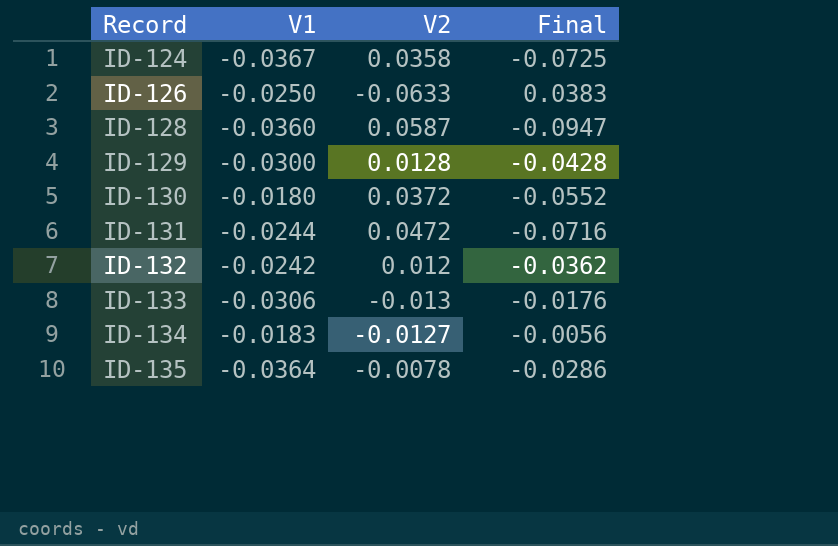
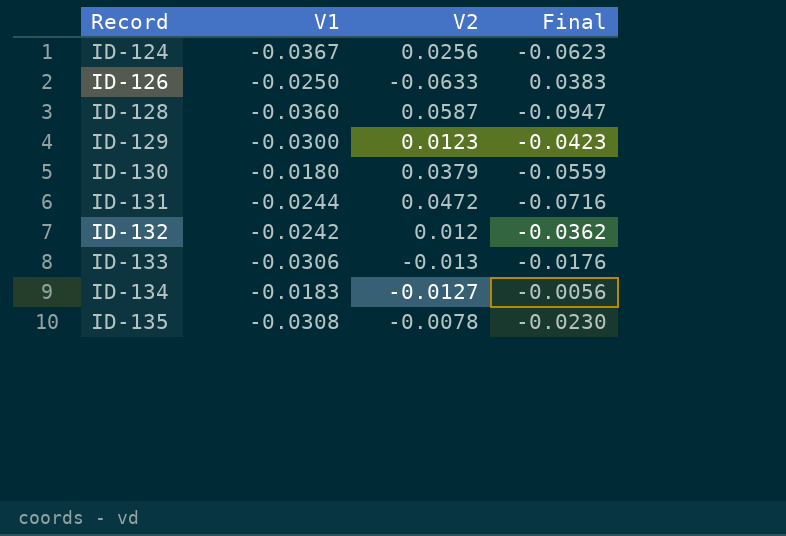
ID-124 | V2: 0.0358 -> 0.0256
ID-124 | Final: -0.0725 -> -0.0623
ID-129 | V2: 0.0128 -> 0.0123
ID-129 | Final: -0.0428 -> -0.0423
ID-130 | V2: 0.0372 -> 0.0379
ID-130 | Final: -0.0552 -> -0.0559
ID-135 | V1: -0.0364 -> -0.0308
ID-135 | Final: -0.0286 -> -0.0230

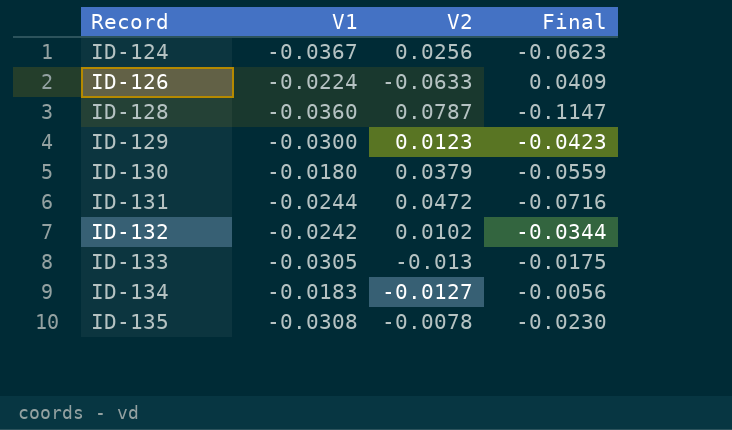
ID-126 | V1: -0.0250 -> -0.0224
ID-126 | Final: 0.0383 -> 0.0409
ID-128 | V2: 0.0587 -> 0.0787
ID-128 | Final: -0.0947 -> -0.1147
ID-132 | V2: 0.012 -> 0.0102
ID-132 | Final: -0.0362 -> -0.0344
ID-133 | V1: -0.0306 -> -0.0305
ID-133 | Final: -0.0176 -> -0.0175

